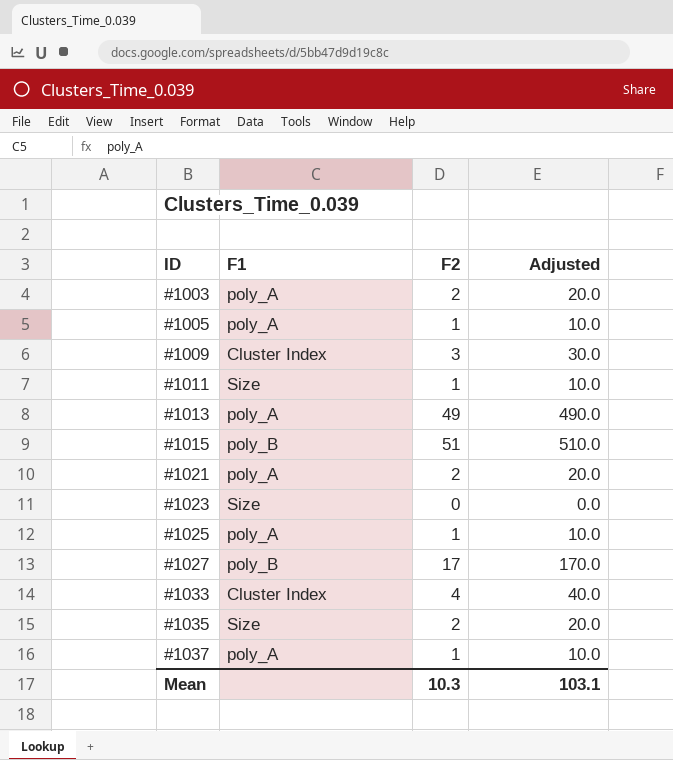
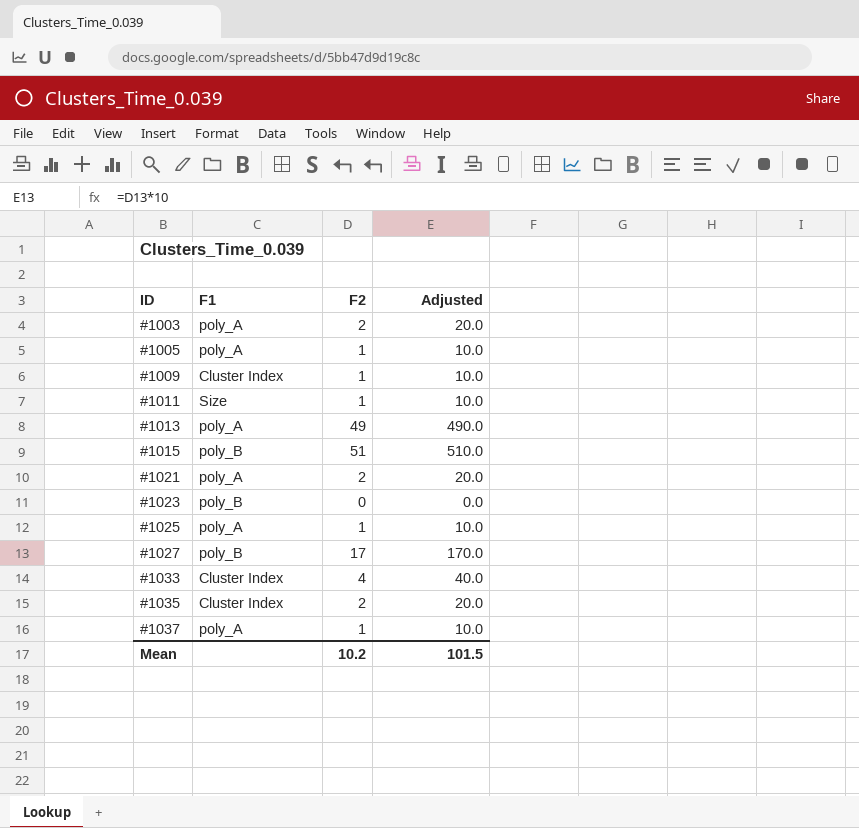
#1009 | F2: 3 -> 1
#1009 | Adjusted: 30.0 -> 10.0
#1023 | F1: Size -> poly_B
#1035 | F1: Size -> Cluster Index
Mean | F2: 10.3 -> 10.2
Mean | Adjusted: 103.1 -> 101.5

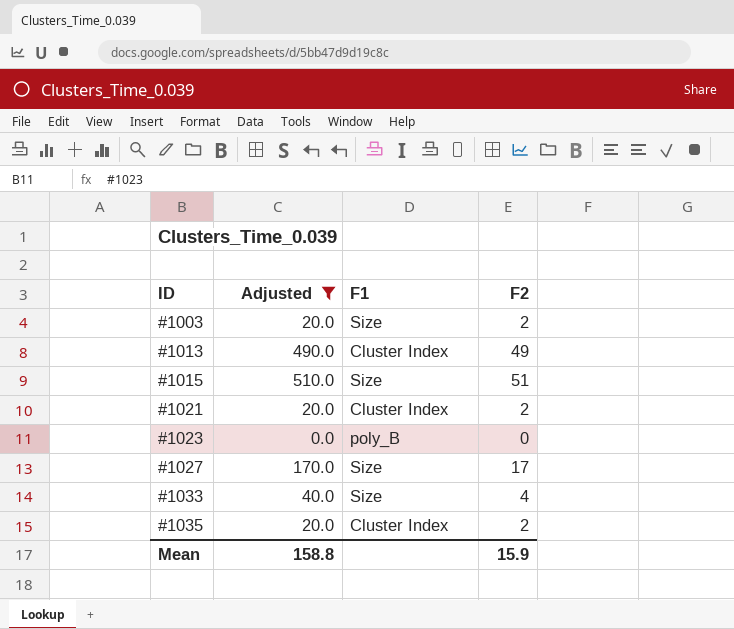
filter: none -> Adjusted != 10.0
column Adjusted | position: 4 -> 2
#1003 | F1: poly_A -> Size
#1013 | F1: poly_A -> Cluster Index
#1015 | F1: poly_B -> Size
#1021 | F1: poly_A -> Cluster Index
#1027 | F1: poly_B -> Size
#1033 | F1: Cluster Index -> Size
Mean | Adjusted: 101.5 -> 158.8
Mean | F2: 10.2 -> 15.9

